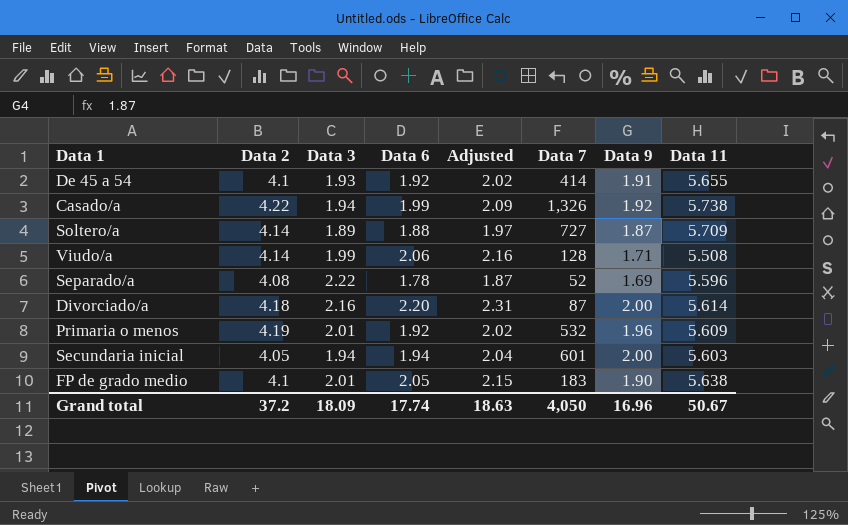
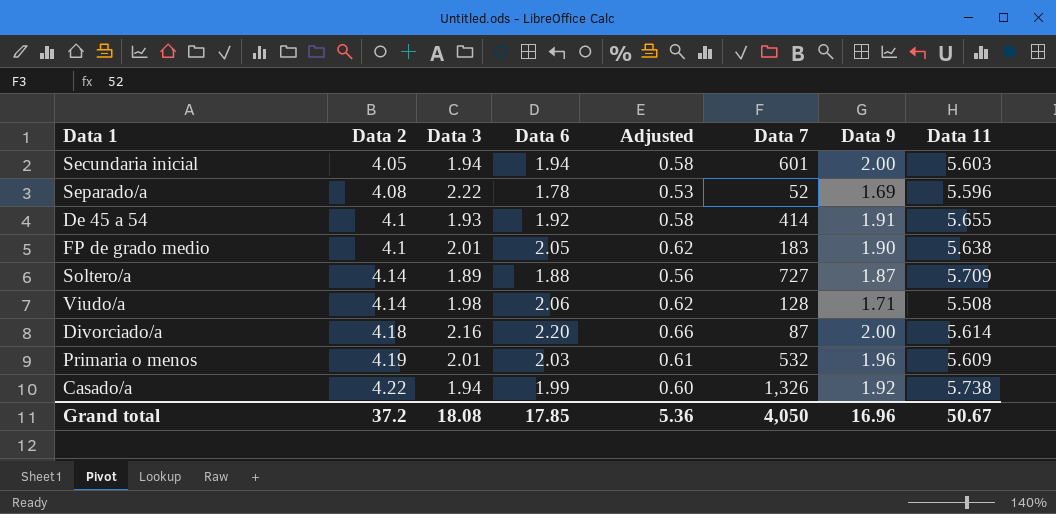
row order: none -> Data 2 ascending
column Adjusted | formula: [Data 6] * 1.05 -> [Data 6] * 0.3
Viudo/a | Data 3: 1.99 -> 1.98
Primaria o menos | Data 6: 1.92 -> 2.03
Grand total | Data 3: 18.09 -> 18.08
Grand total | Data 6: 17.74 -> 17.85
Grand total | Adjusted: 18.63 -> 5.36

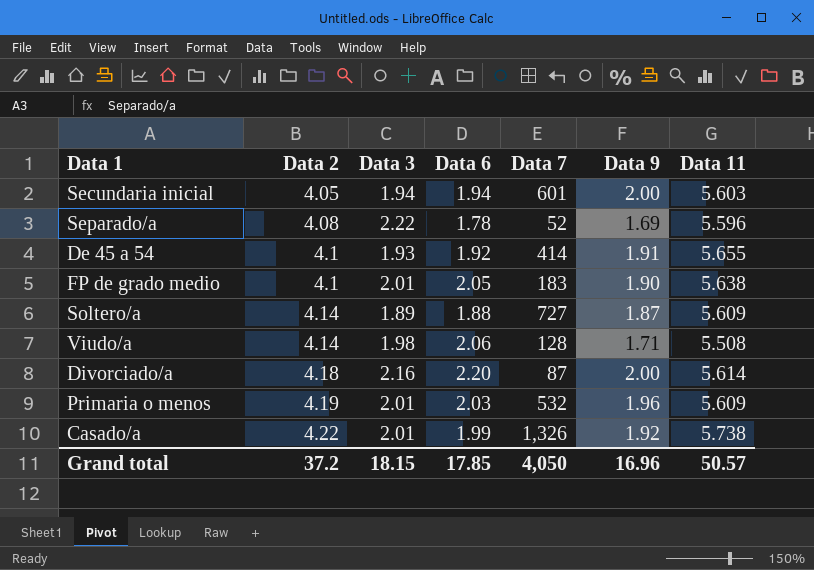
column Adjusted | formula: [Data 6] * 0.3 -> none
Soltero/a | Data 11: 5.709 -> 5.609
Casado/a | Data 3: 1.94 -> 2.01
Grand total | Data 3: 18.08 -> 18.15
Grand total | Data 11: 50.67 -> 50.57

